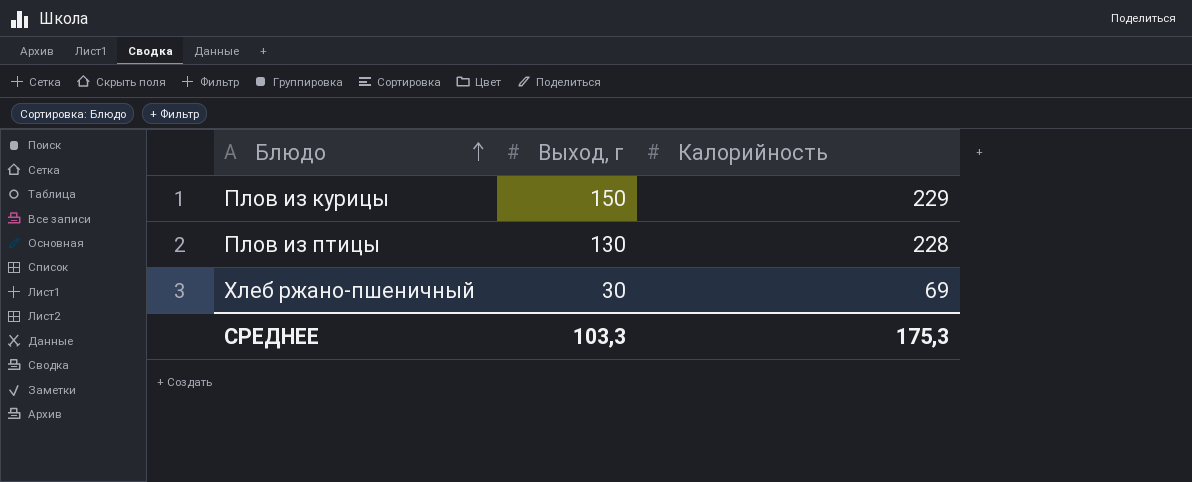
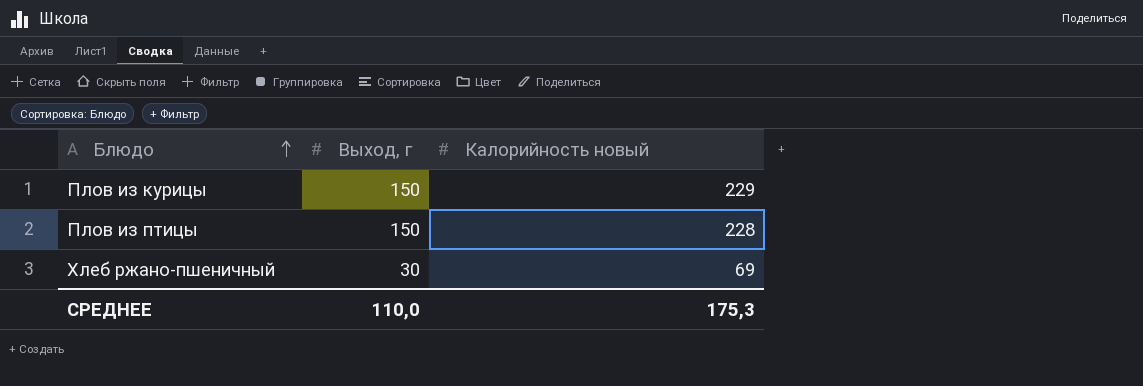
column name: Калорийность -> Калорийность новый
Плов из птицы | Выход, г: 130 -> 150
СРЕДНЕЕ | Выход, г: 103,3 -> 110,0

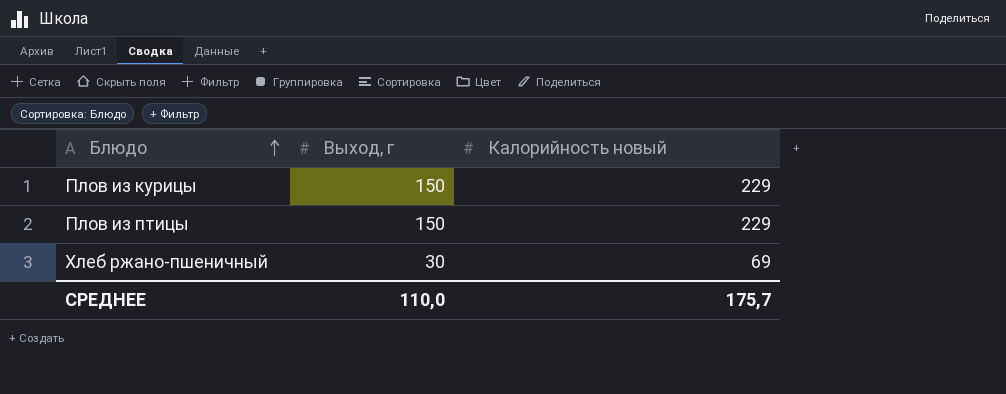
Плов из птицы | Калорийность новый: 228 -> 229
СРЕДНЕЕ | Калорийность новый: 175,3 -> 175,7

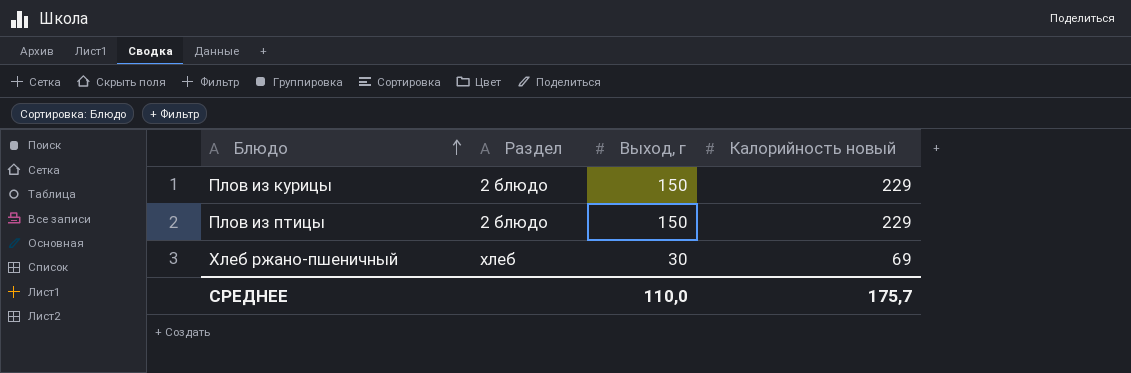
column Раздел | position: none -> 2

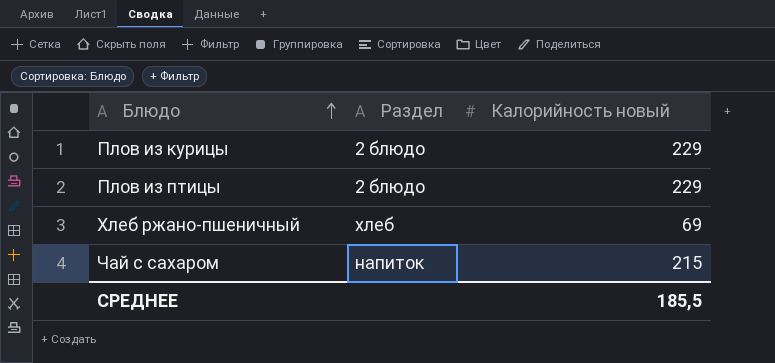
column Выход, г | position: 3 -> none
row Чай с сахаром: none -> напиток | 215
СРЕДНЕЕ | Калорийность новый: 175,7 -> 185,5

